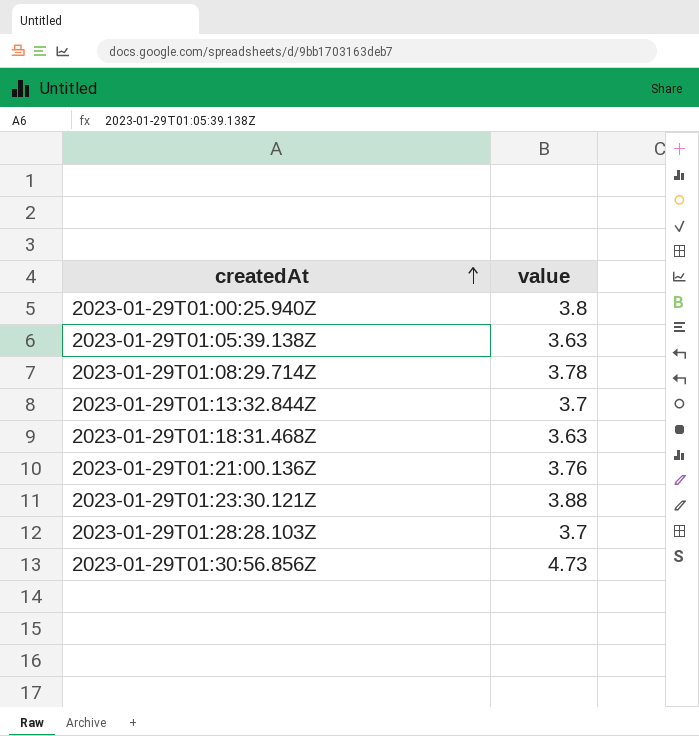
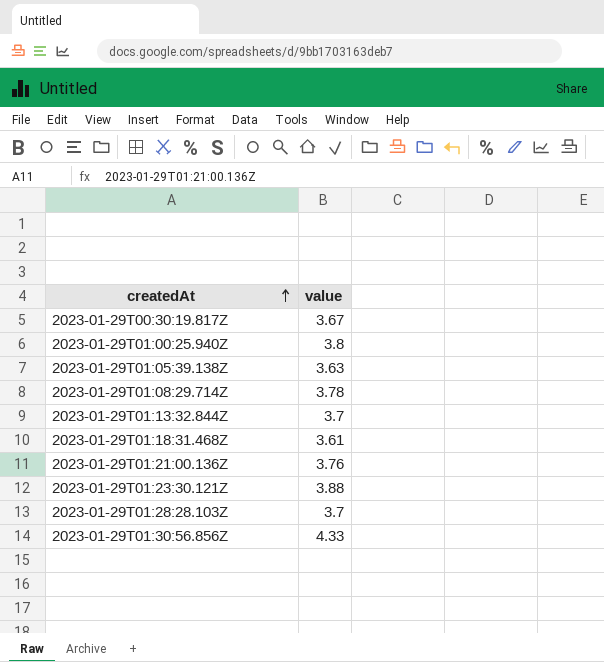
row 2023-01-29T00:30:19.817Z: none -> 3.67
2023-01-29T01:18:31.468Z | value: 3.63 -> 3.61
2023-01-29T01:30:56.856Z | value: 4.73 -> 4.33

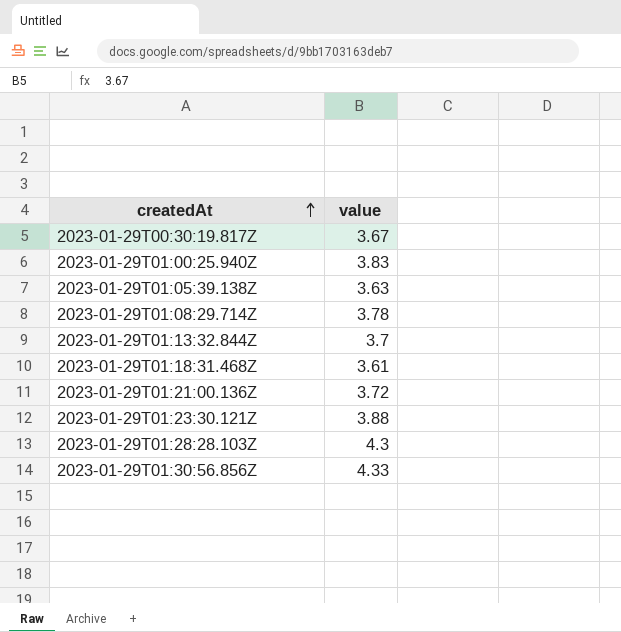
2023-01-29T01:00:25.940Z | value: 3.8 -> 3.83
2023-01-29T01:21:00.136Z | value: 3.76 -> 3.72
2023-01-29T01:28:28.103Z | value: 3.7 -> 4.3

